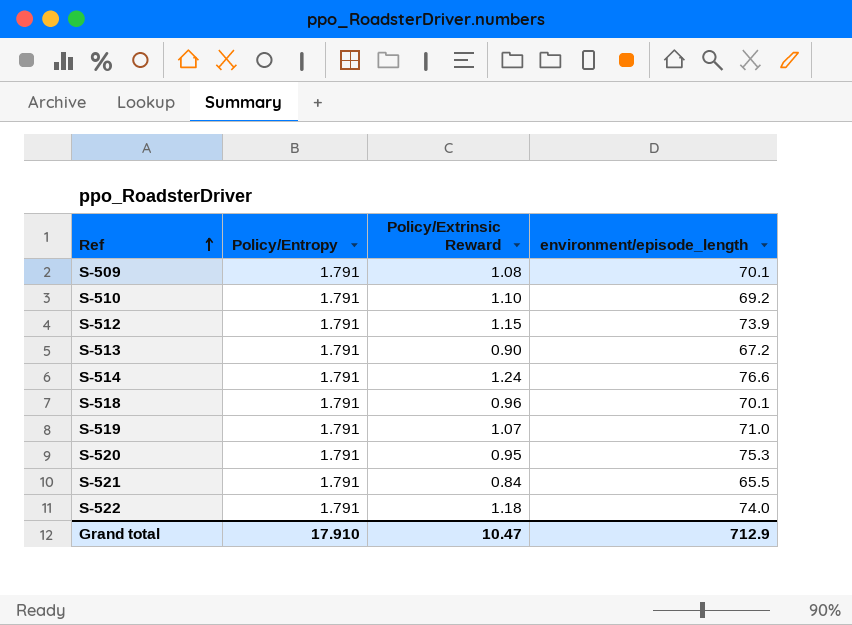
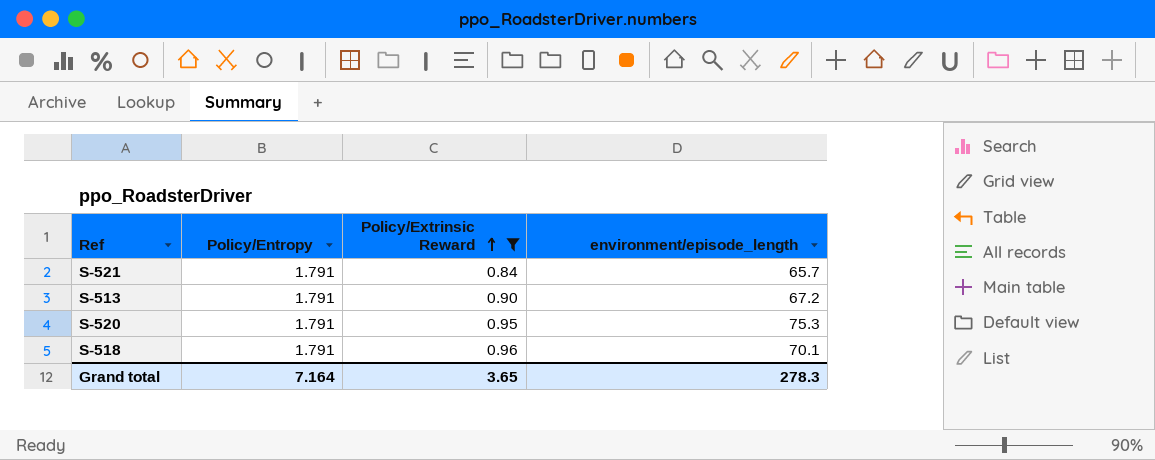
filter: none -> Policy/Extrinsic Reward <= 0.96
row order: Ref ascending -> Policy/Extrinsic Reward ascending
S-521 | environment/episode_length: 65.5 -> 65.7
Grand total | Policy/Entropy: 17.910 -> 7.164
Grand total | Policy/Extrinsic Reward: 10.47 -> 3.65
Grand total | environment/episode_length: 712.9 -> 278.3

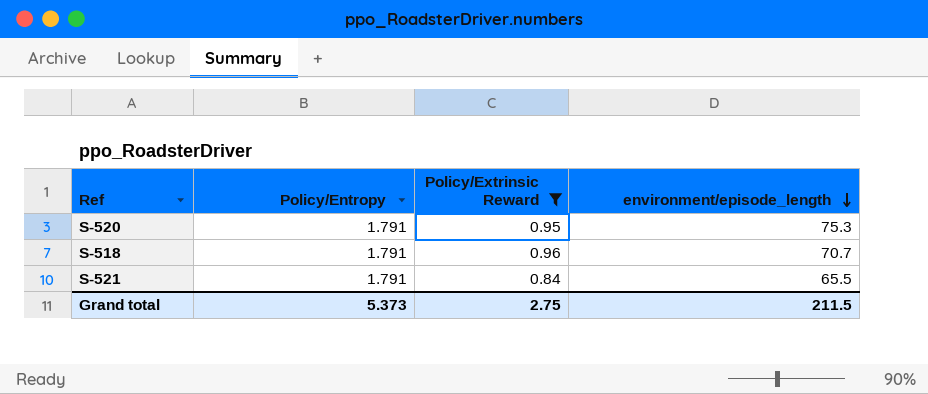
row order: Policy/Extrinsic Reward ascending -> environment/episode_length descending
row S-513: 1.791 | 0.90 | 67.2 -> none
S-518 | environment/episode_length: 70.1 -> 70.7
S-521 | environment/episode_length: 65.7 -> 65.5
Grand total | Policy/Entropy: 7.164 -> 5.373
Grand total | Policy/Extrinsic Reward: 3.65 -> 2.75
Grand total | environment/episode_length: 278.3 -> 211.5

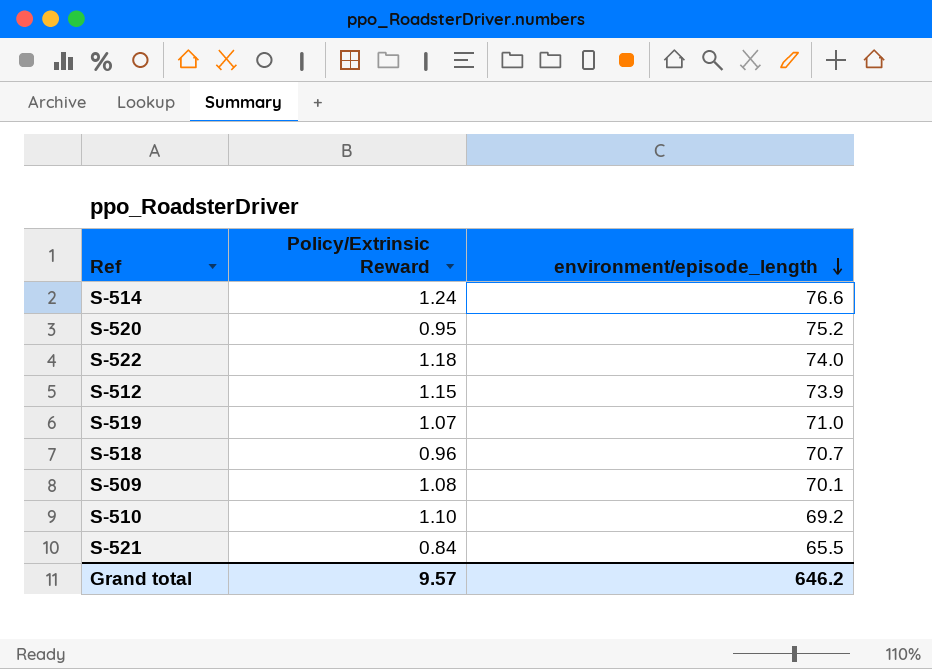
filter: Policy/Extrinsic Reward <= 0.96 -> none
column Policy/Entropy | position: 2 -> none
S-520 | environment/episode_length: 75.3 -> 75.2
Grand total | Policy/Extrinsic Reward: 2.75 -> 9.57
Grand total | environment/episode_length: 211.5 -> 646.2

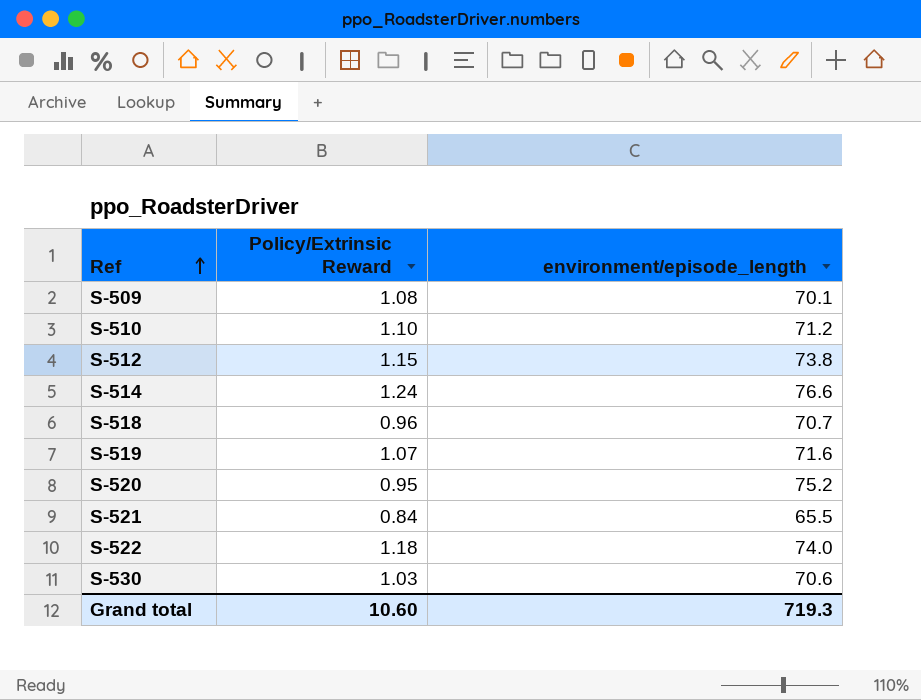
row order: environment/episode_length descending -> Ref ascending
S-510 | environment/episode_length: 69.2 -> 71.2
S-512 | environment/episode_length: 73.9 -> 73.8
S-519 | environment/episode_length: 71.0 -> 71.6
row S-530: none -> 1.03 | 70.6
Grand total | Policy/Extrinsic Reward: 9.57 -> 10.60
Grand total | environment/episode_length: 646.2 -> 719.3

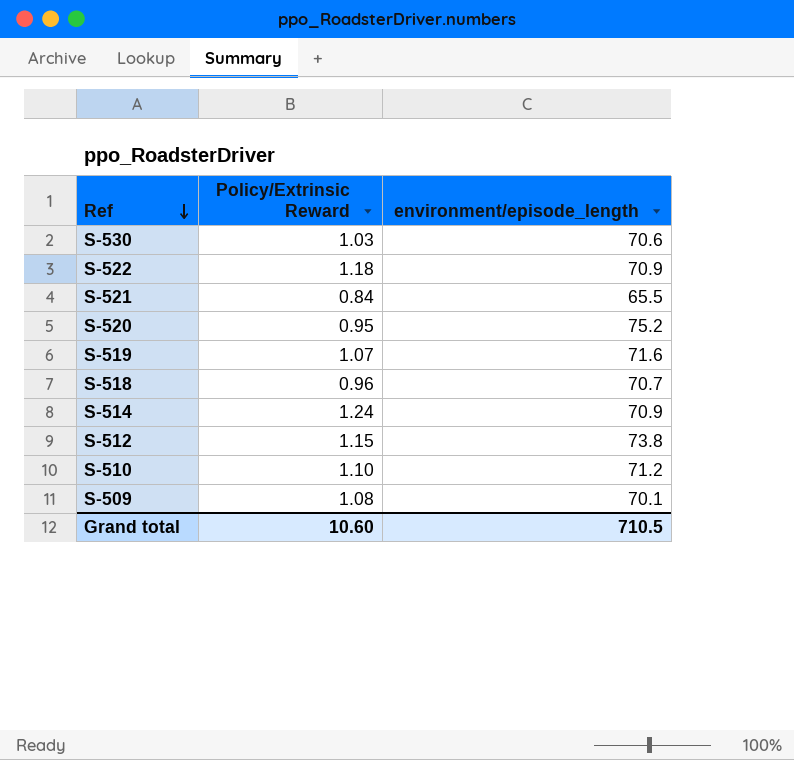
row order: Ref ascending -> Ref descending
S-522 | environment/episode_length: 74.0 -> 70.9
S-514 | environment/episode_length: 76.6 -> 70.9
Grand total | environment/episode_length: 719.3 -> 710.5

